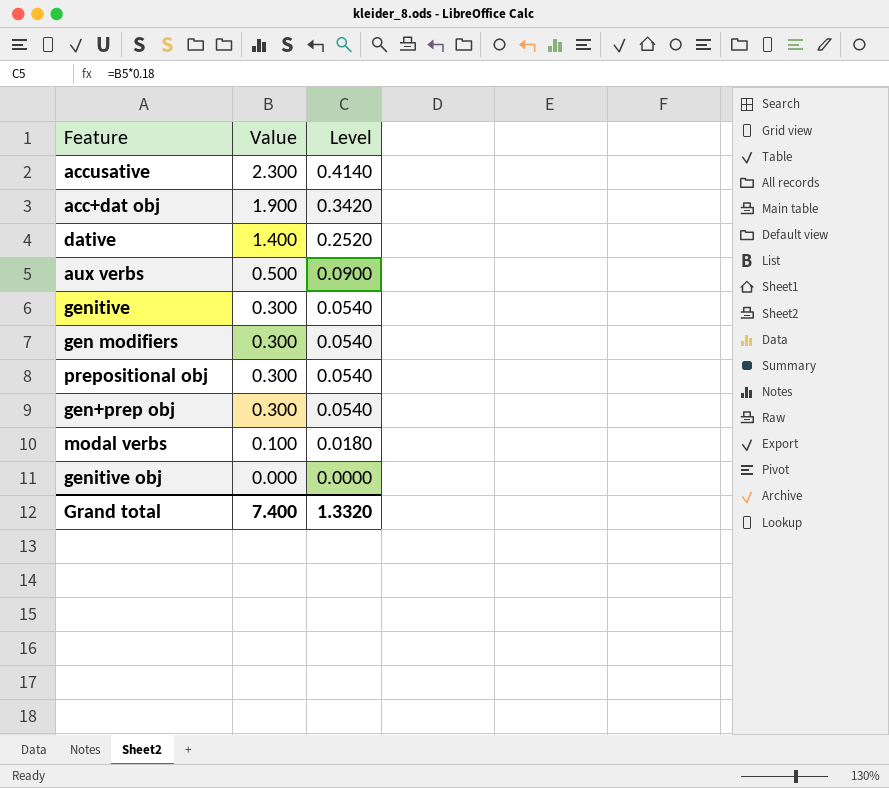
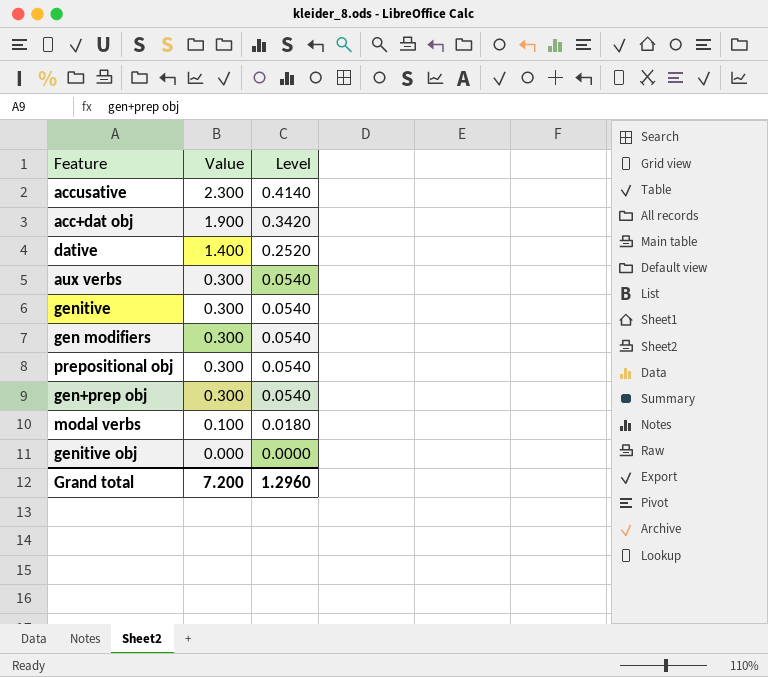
aux verbs | Value: 0.500 -> 0.300
aux verbs | Level: 0.0900 -> 0.0540
Grand total | Value: 7.400 -> 7.200
Grand total | Level: 1.3320 -> 1.2960

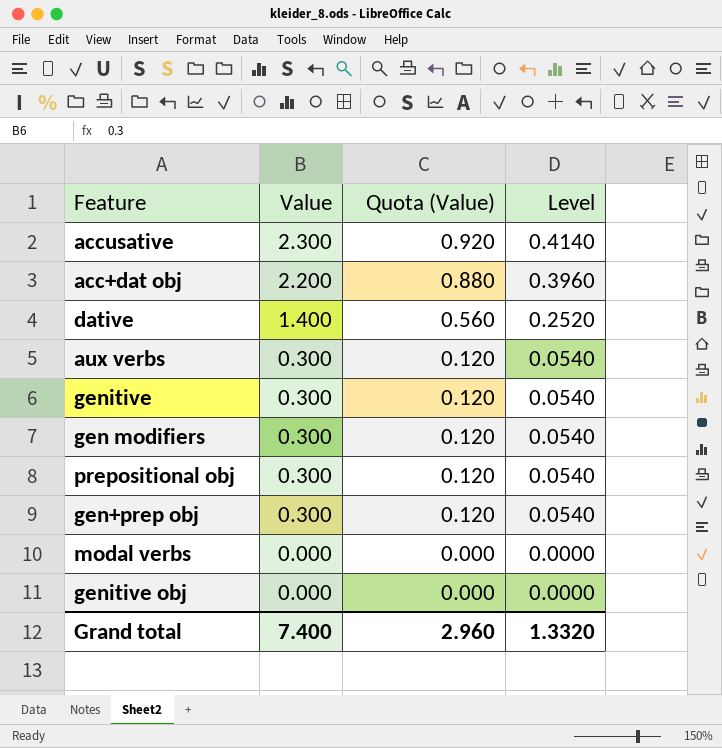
column Quota (Value) | formula: none -> [Value] * 0.4
acc+dat obj | Value: 1.900 -> 2.200
acc+dat obj | Level: 0.3420 -> 0.3960
modal verbs | Value: 0.100 -> 0.000
modal verbs | Level: 0.0180 -> 0.0000
Grand total | Value: 7.200 -> 7.400
Grand total | Level: 1.2960 -> 1.3320

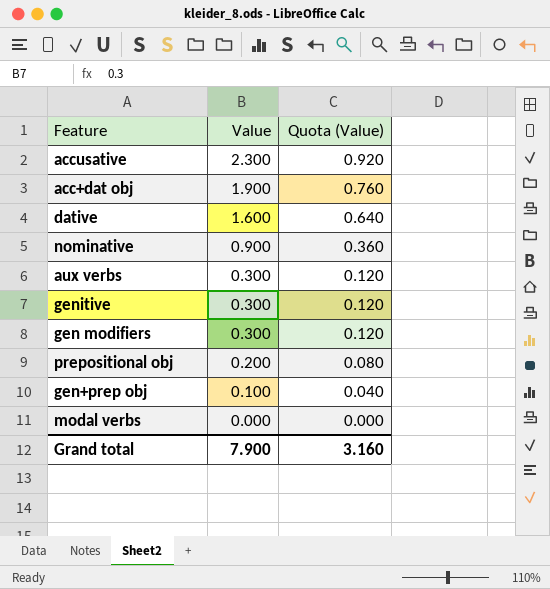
column Level | formula: [Value] * 0.18 -> none
row genitive obj: 0.000 | 0.000 | 0.0000 -> none
acc+dat obj | Value: 2.200 -> 1.900
acc+dat obj | Quota (Value): 0.880 -> 0.760
dative | Value: 1.400 -> 1.600
dative | Quota (Value): 0.560 -> 0.640
row nominative: none -> 0.900 | 0.360
prepositional obj | Value: 0.300 -> 0.200
prepositional obj | Quota (Value): 0.120 -> 0.080
gen+prep obj | Value: 0.300 -> 0.100
gen+prep obj | Quota (Value): 0.120 -> 0.040
Grand total | Value: 7.400 -> 7.900
Grand total | Quota (Value): 2.960 -> 3.160

